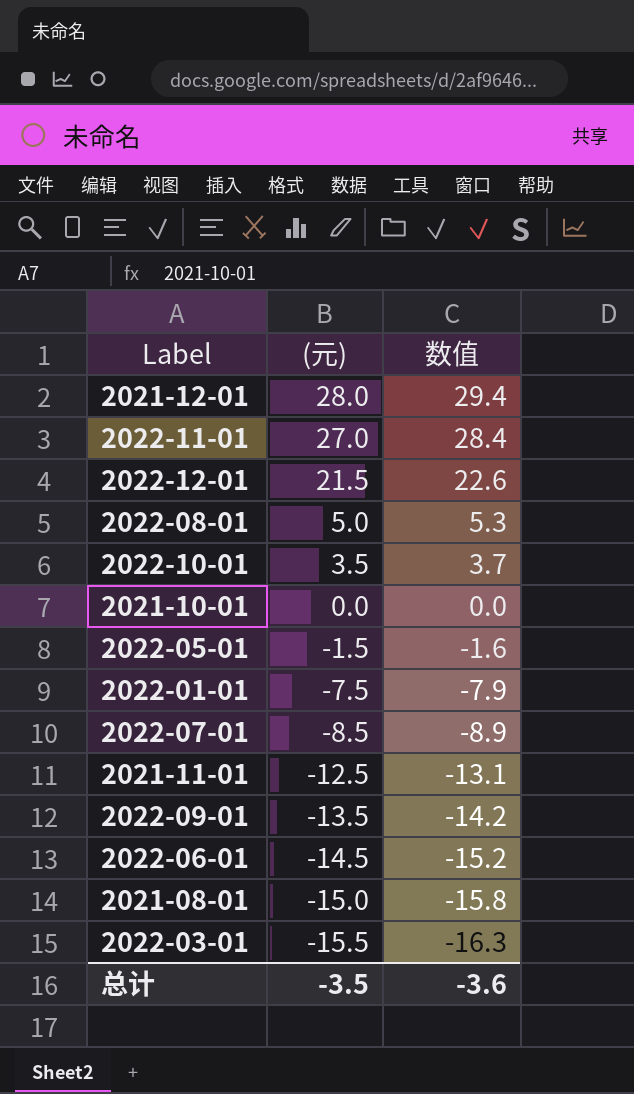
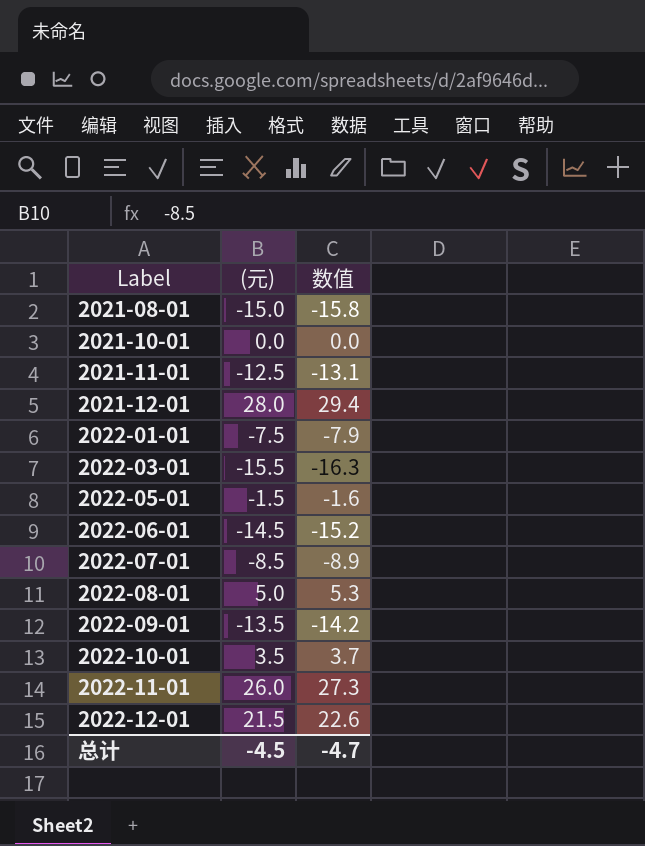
row order: (元) descending -> Label ascending
2022-11-01 | (元): 27.0 -> 26.0
2022-11-01 | 数值: 28.4 -> 27.3
总计 | (元): -3.5 -> -4.5
总计 | 数值: -3.6 -> -4.7

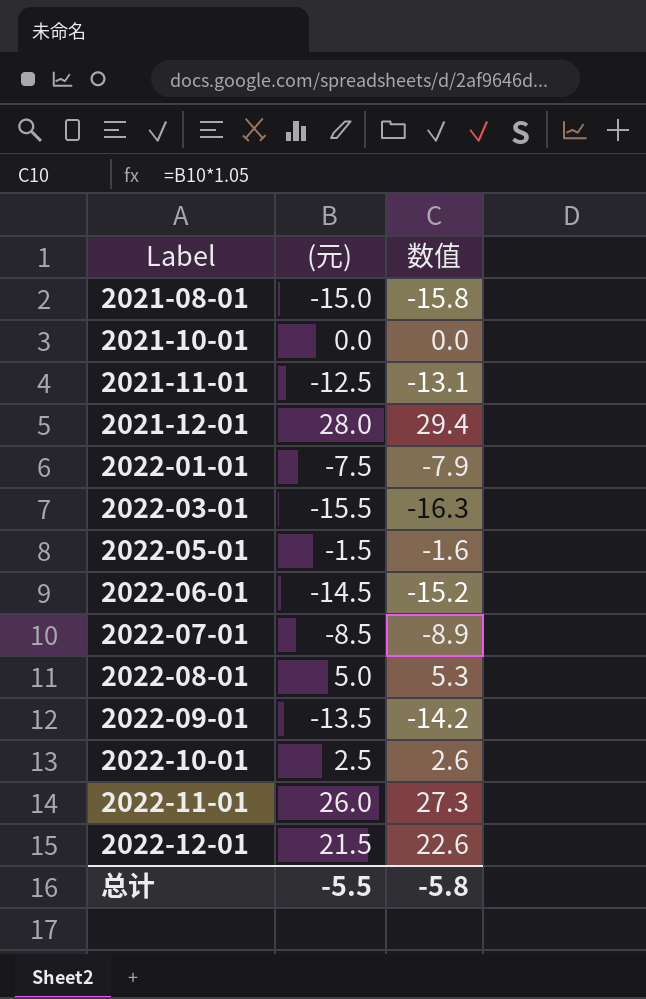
2022-10-01 | (元): 3.5 -> 2.5
2022-10-01 | 数值: 3.7 -> 2.6
总计 | (元): -4.5 -> -5.5
总计 | 数值: -4.7 -> -5.8

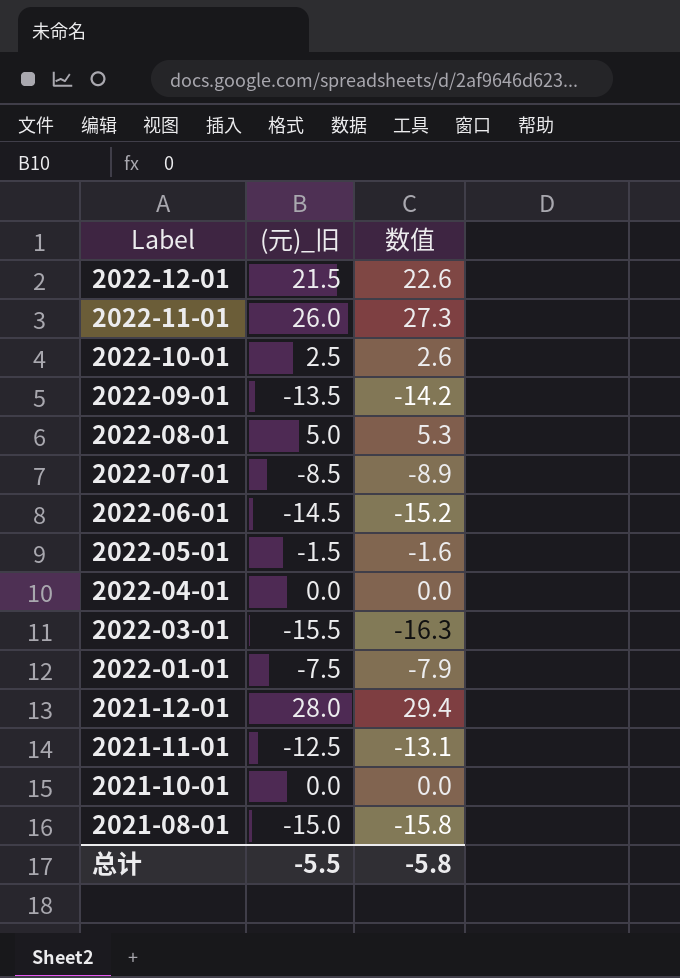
row order: Label ascending -> Label descending
column name: (元) -> (元)_旧
row 2022-04-01: none -> 0.0 | 0.0

